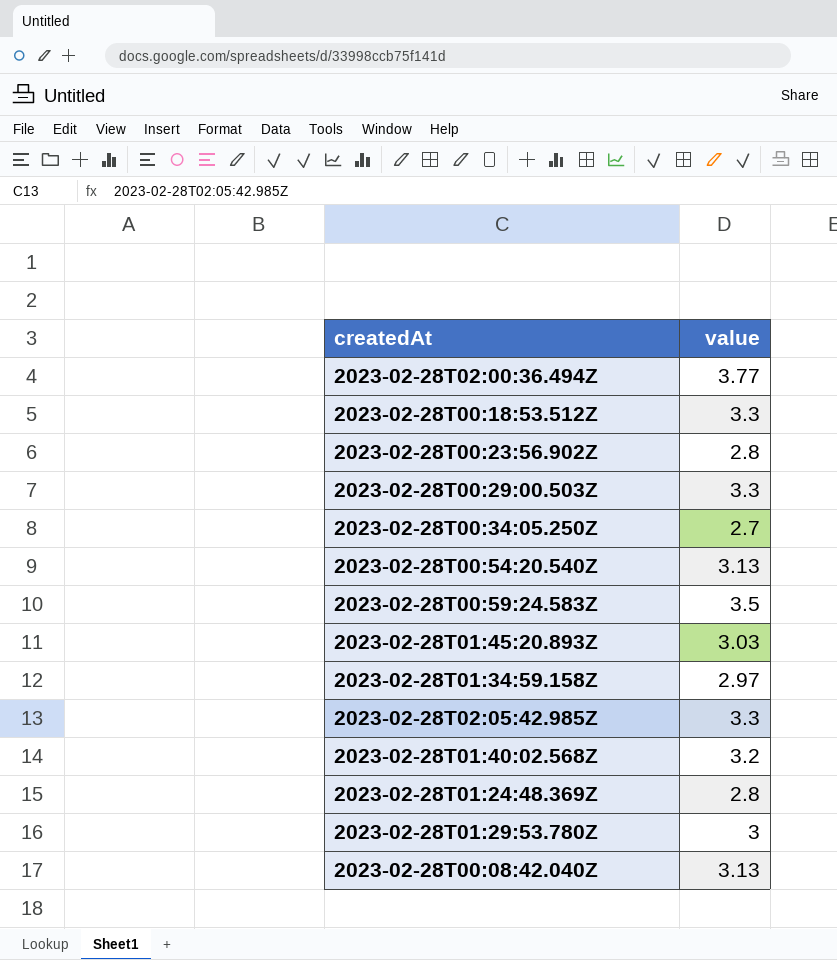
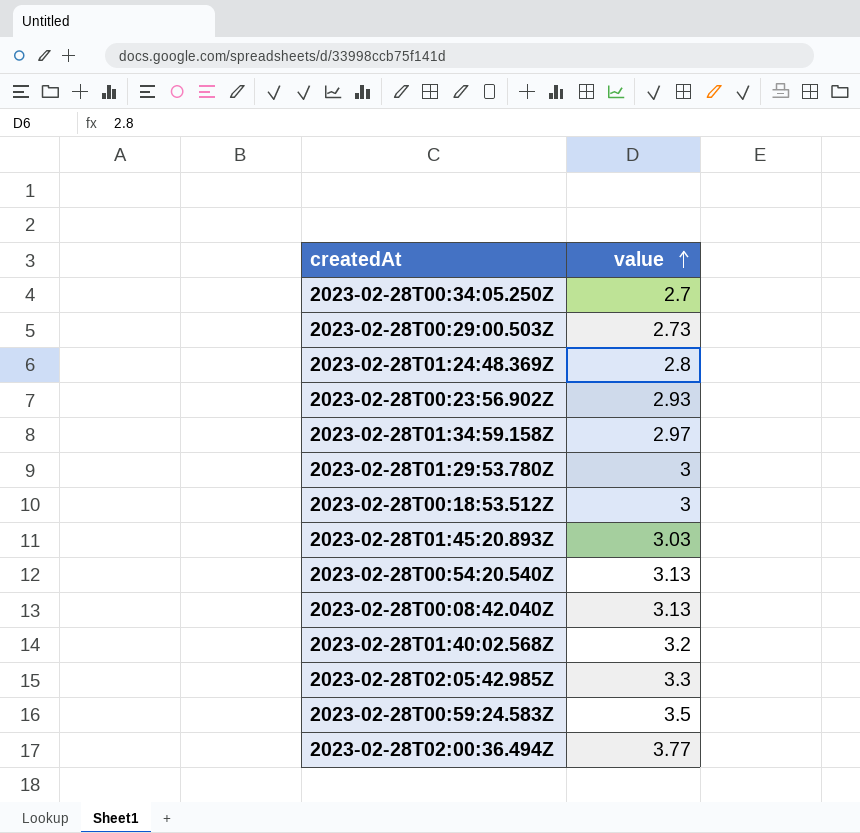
row order: none -> value ascending
2023-02-28T00:29:00.503Z | value: 3.3 -> 2.73
2023-02-28T00:23:56.902Z | value: 2.8 -> 2.93
2023-02-28T00:18:53.512Z | value: 3.3 -> 3

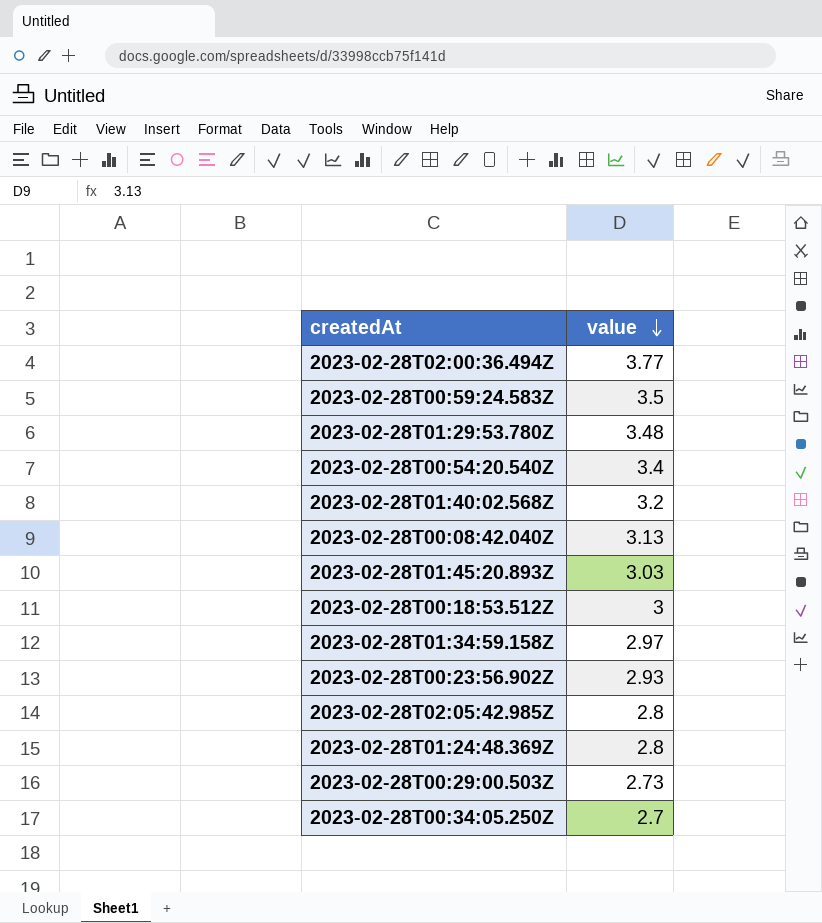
row order: value ascending -> value descending
2023-02-28T01:29:53.780Z | value: 3 -> 3.48
2023-02-28T00:54:20.540Z | value: 3.13 -> 3.4
2023-02-28T02:05:42.985Z | value: 3.3 -> 2.8

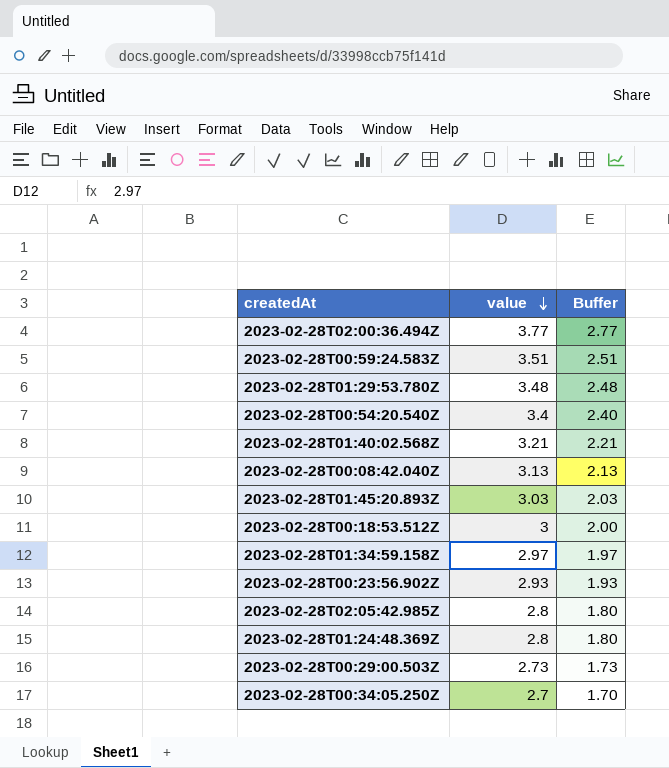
column Buffer | formula: none -> [value] - 1
2023-02-28T00:59:24.583Z | value: 3.5 -> 3.51
2023-02-28T01:40:02.568Z | value: 3.2 -> 3.21

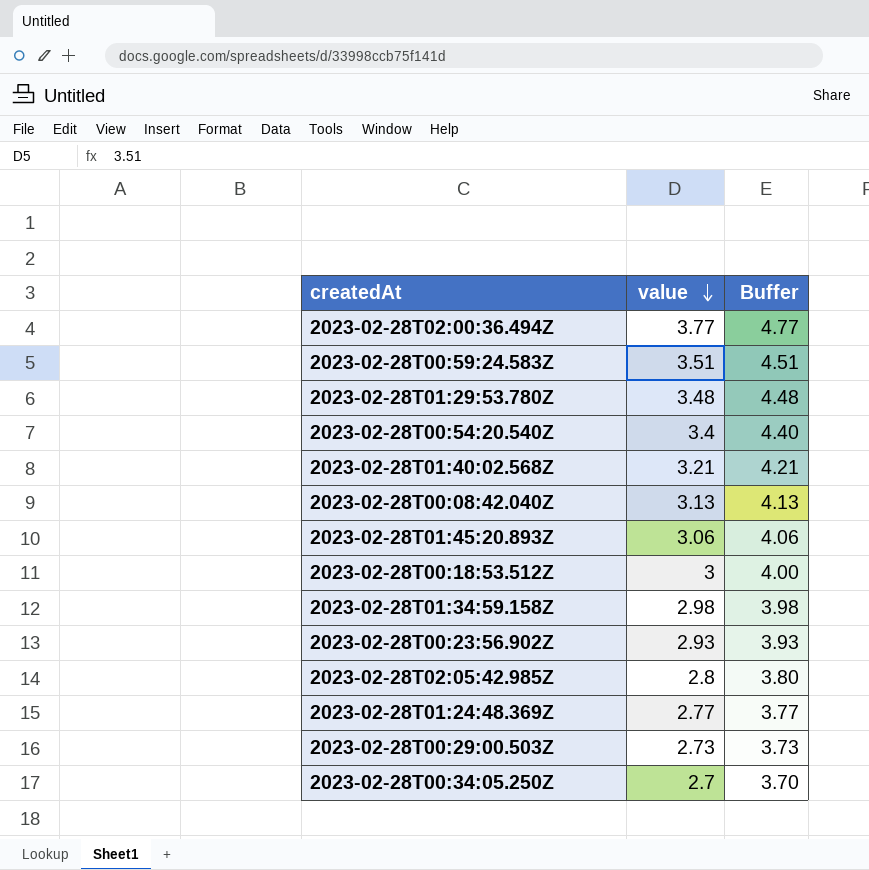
column Buffer | formula: [value] - 1 -> [value] + 1
2023-02-28T01:45:20.893Z | value: 3.03 -> 3.06
2023-02-28T01:34:59.158Z | value: 2.97 -> 2.98
2023-02-28T01:24:48.369Z | value: 2.8 -> 2.77

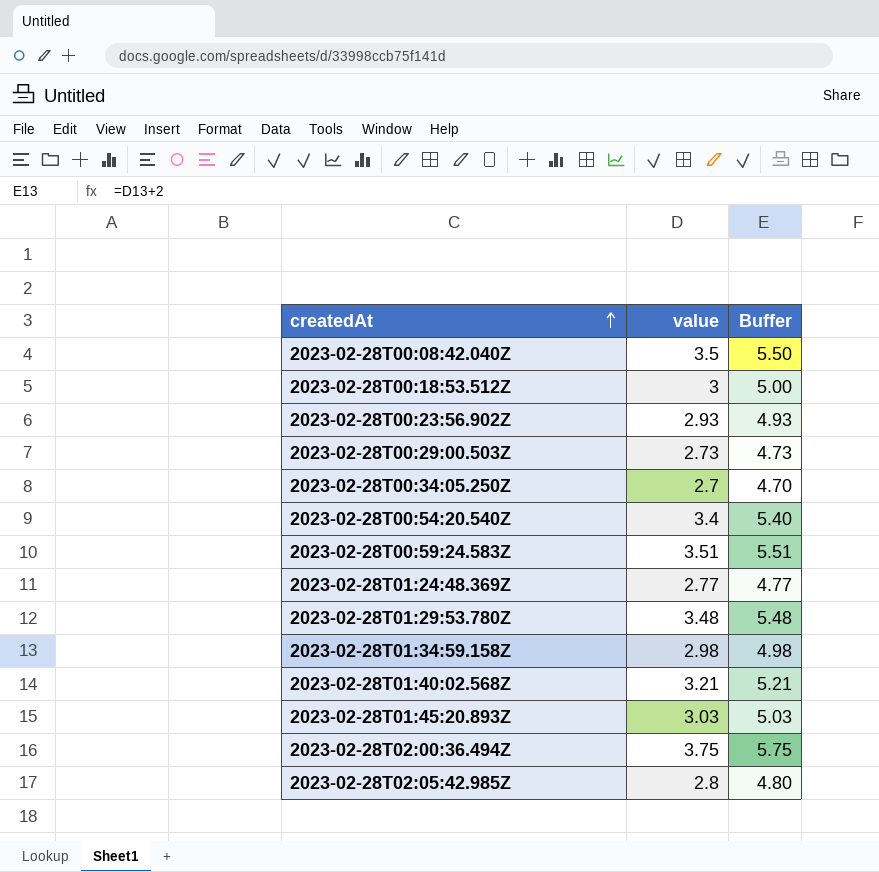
row order: value descending -> createdAt ascending
column Buffer | formula: [value] + 1 -> [value] + 2
2023-02-28T00:08:42.040Z | value: 3.13 -> 3.5
2023-02-28T01:45:20.893Z | value: 3.06 -> 3.03
2023-02-28T02:00:36.494Z | value: 3.77 -> 3.75

